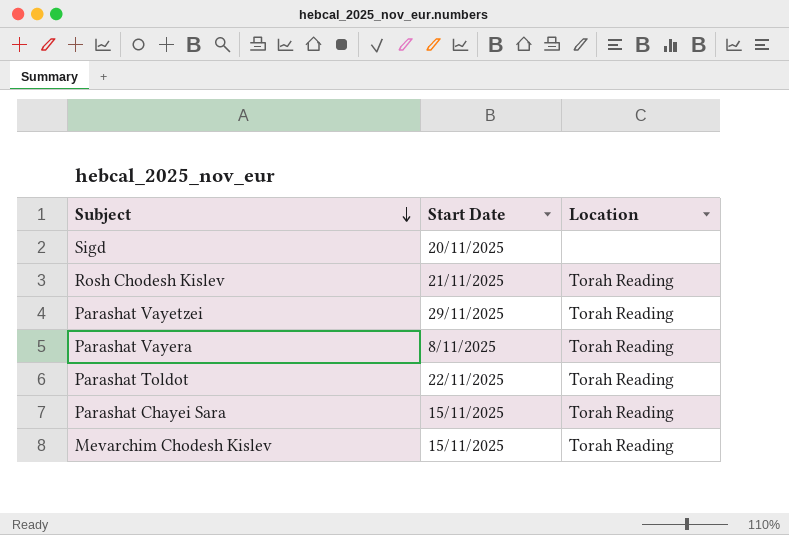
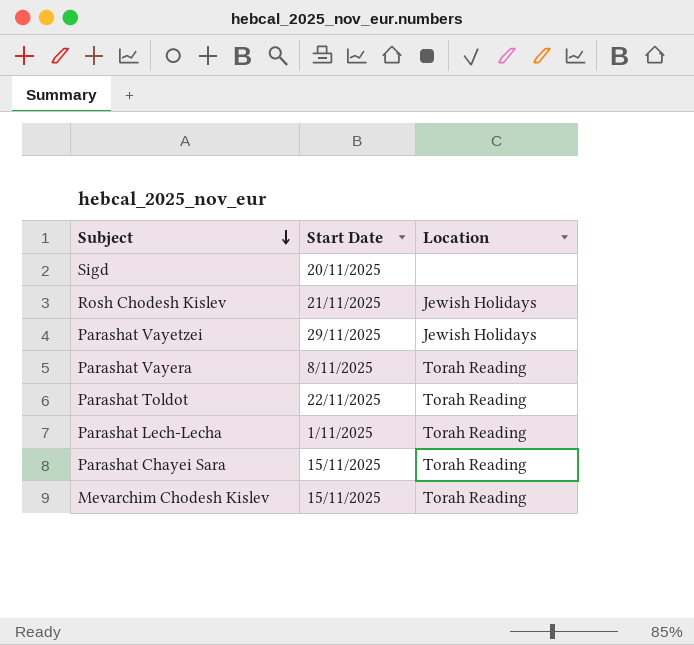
Rosh Chodesh Kislev | Location: Torah Reading -> Jewish Holidays
Parashat Vayetzei | Location: Torah Reading -> Jewish Holidays
row Parashat Lech-Lecha: none -> 1/11/2025 | Torah Reading

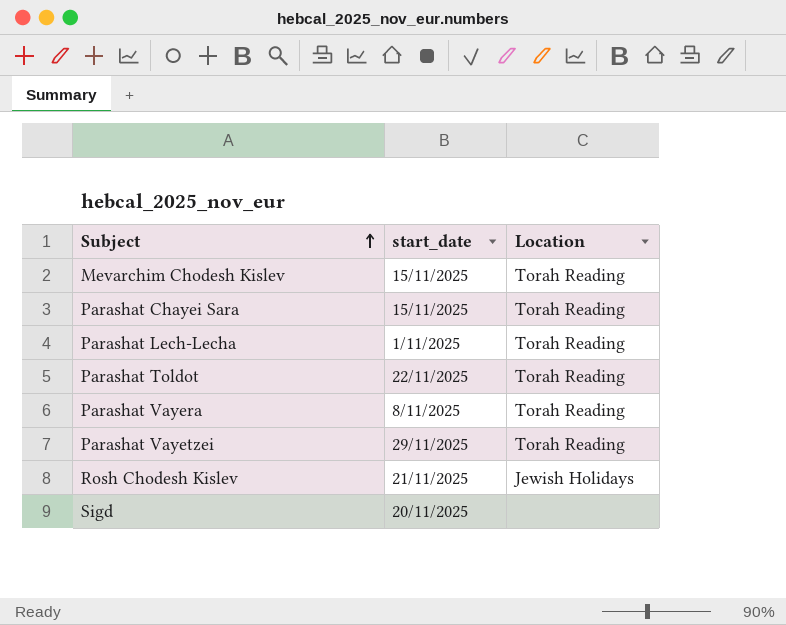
row order: Subject descending -> Subject ascending
column name: Start Date -> start_date
Parashat Vayetzei | Location: Jewish Holidays -> Torah Reading

